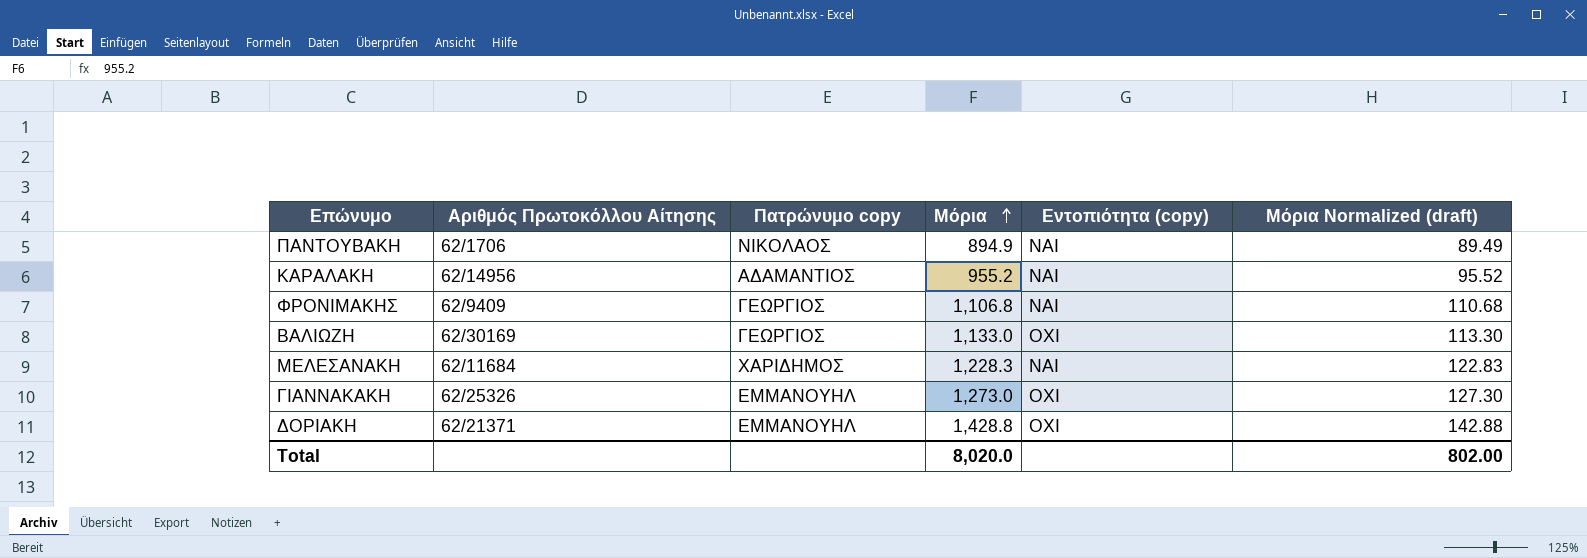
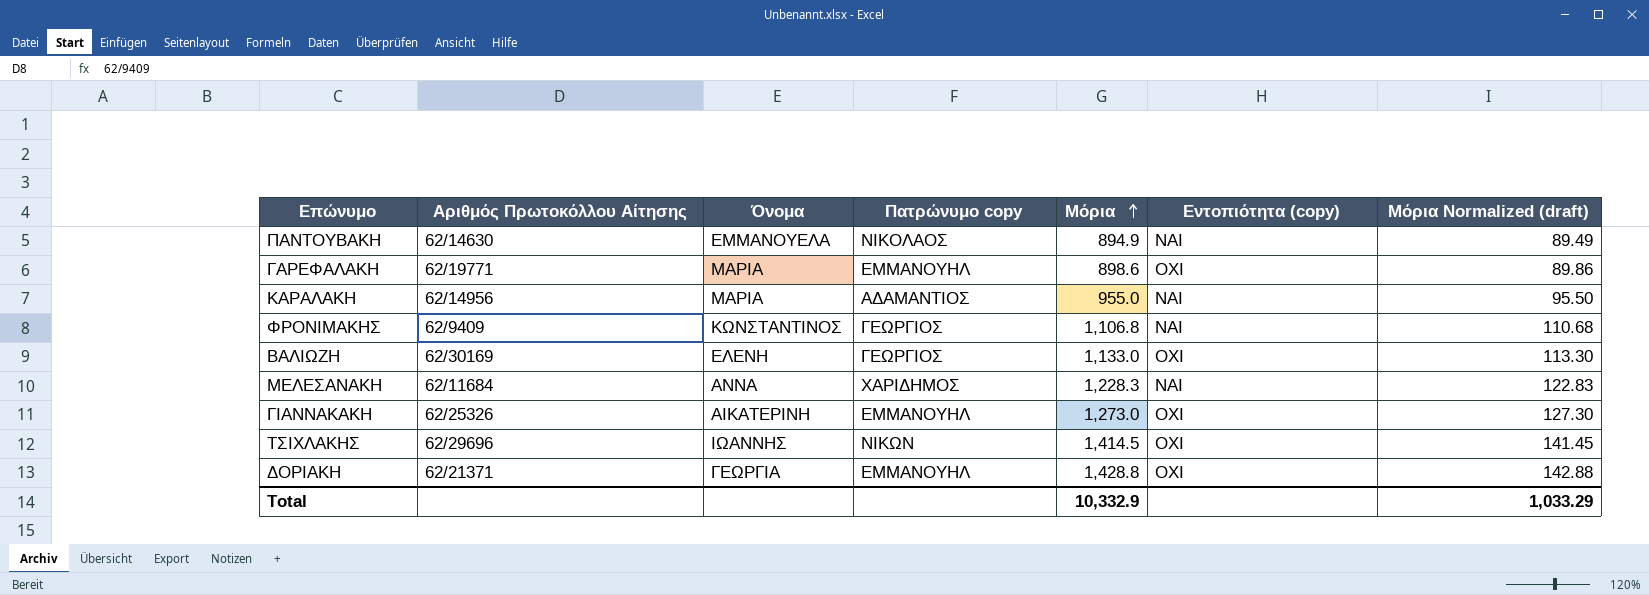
column Όνομα | position: none -> 3
ΠΑΝΤΟΥΒΑΚΗ | Αριθμός Πρωτοκόλλου Αίτησης: 62/1706 -> 62/14630
row ΓΑΡΕΦΑΛΑΚΗ: none -> 62/19771 | ΜΑΡΙΑ | ΕΜΜΑΝΟΥΗΛ | 898.6 | ΟΧΙ | 89.86
ΚΑΡΑΛΑΚΗ | Μόρια: 955.2 -> 955.0
ΚΑΡΑΛΑΚΗ | Μόρια Normalized (draft): 95.52 -> 95.50
row ΤΣΙΧΛΑΚΗΣ: none -> 62/29696 | ΙΩΑΝΝΗΣ | ΝΙΚΩΝ | 1,414.5 | ΟΧΙ | 141.45
Total | Μόρια: 8,020.0 -> 10,332.9
Total | Μόρια Normalized (draft): 802.00 -> 1,033.29

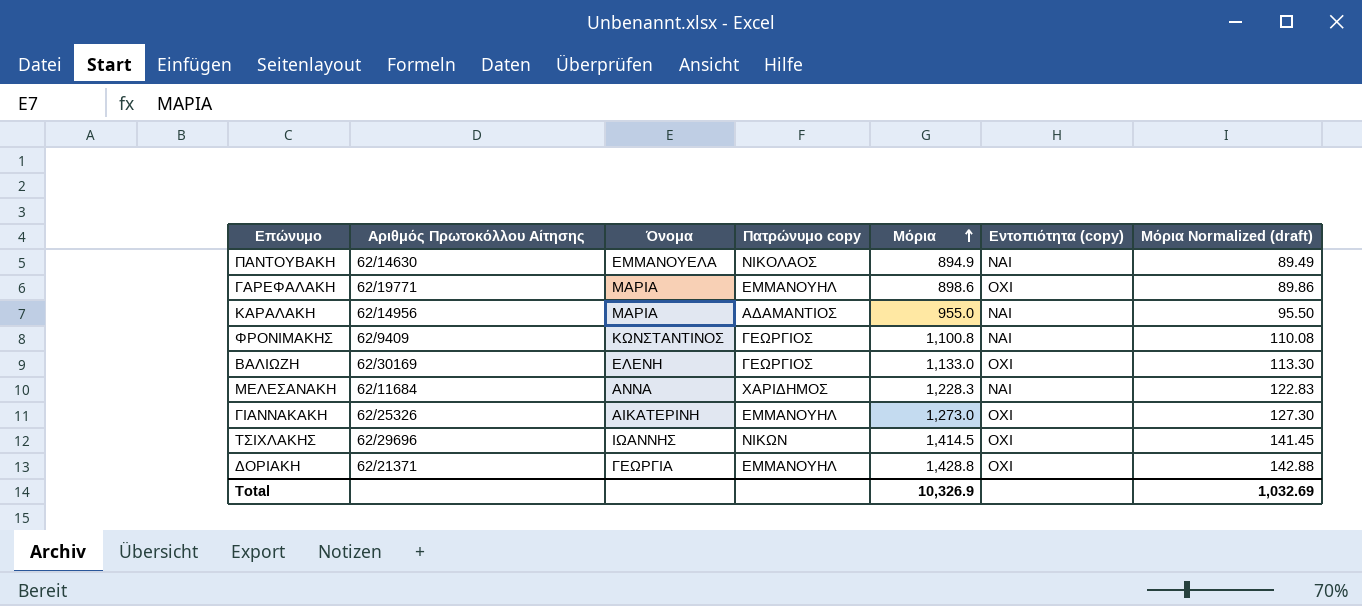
ΦΡΟΝΙΜΑΚΗΣ | Μόρια: 1,106.8 -> 1,100.8
ΦΡΟΝΙΜΑΚΗΣ | Μόρια Normalized (draft): 110.68 -> 110.08
Total | Μόρια: 10,332.9 -> 10,326.9
Total | Μόρια Normalized (draft): 1,033.29 -> 1,032.69

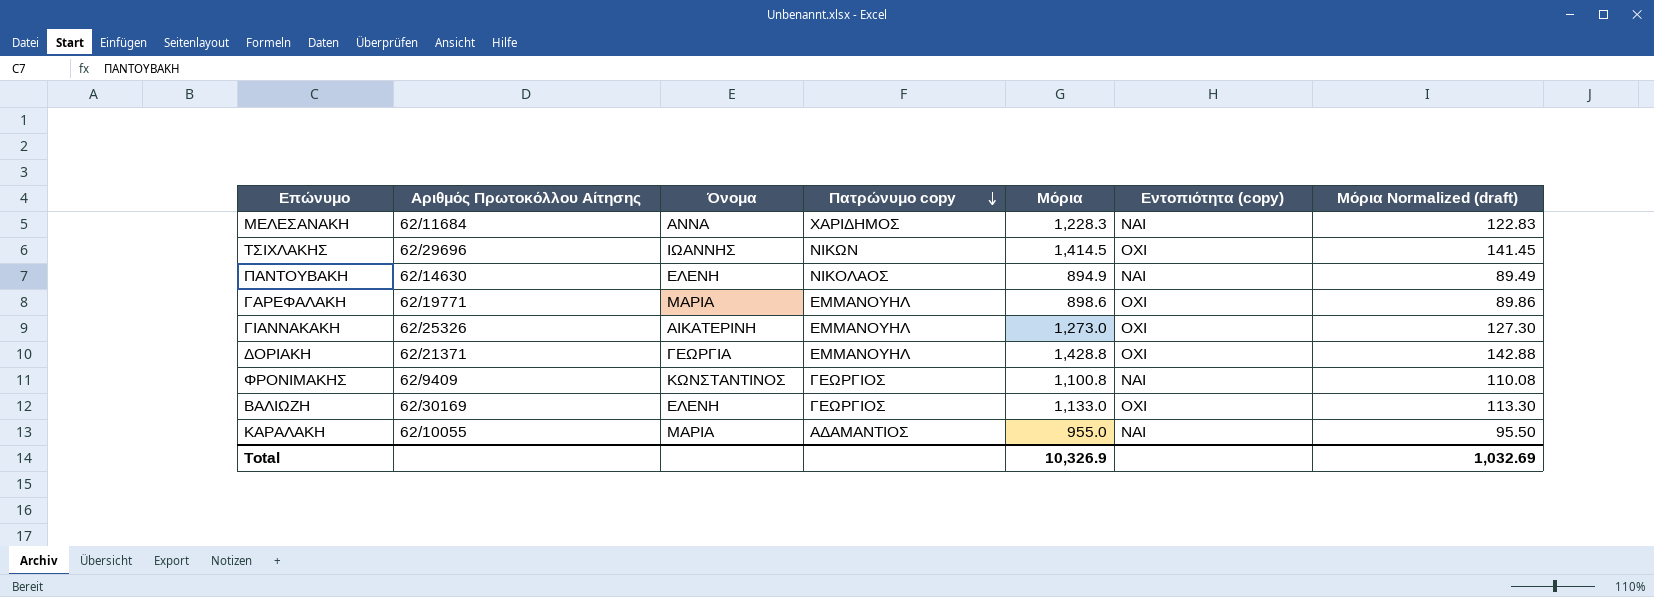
row order: Μόρια ascending -> Πατρώνυμο copy descending
ΠΑΝΤΟΥΒΑΚΗ | Όνομα: ΕΜΜΑΝΟΥΕΛΑ -> ΕΛΕΝΗ
ΚΑΡΑΛΑΚΗ | Αριθμός Πρωτοκόλλου Αίτησης: 62/14956 -> 62/10055

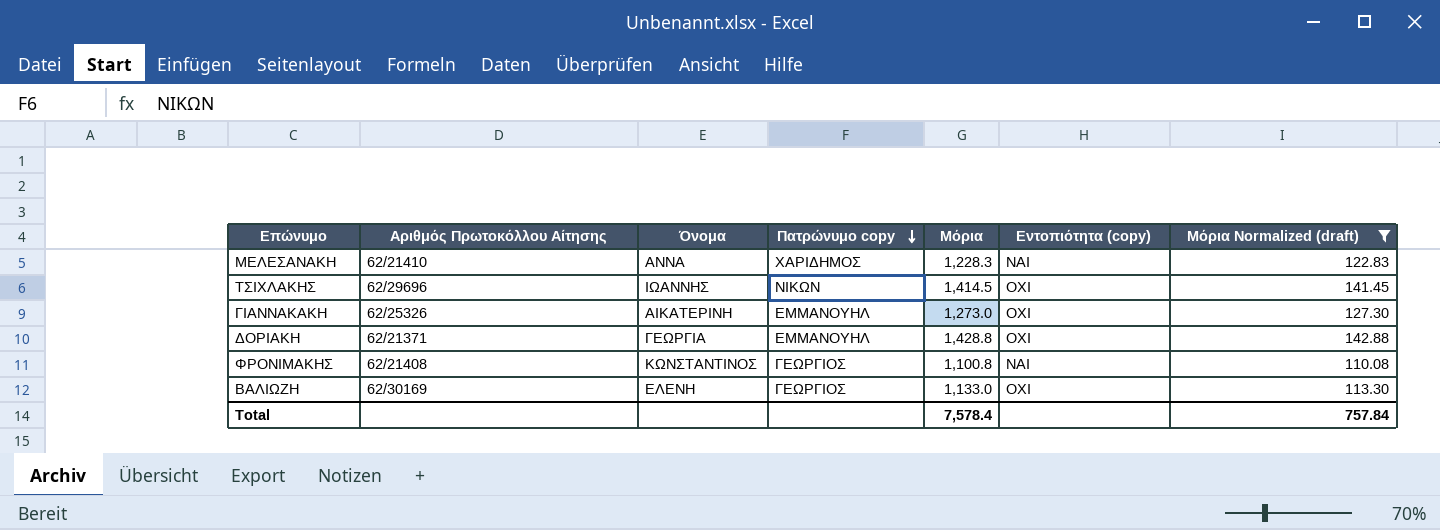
filter: none -> Μόρια Normalized (draft) >= 110.08
ΜΕΛΕΣΑΝΑΚΗ | Αριθμός Πρωτοκόλλου Αίτησης: 62/11684 -> 62/21410
ΦΡΟΝΙΜΑΚΗΣ | Αριθμός Πρωτοκόλλου Αίτησης: 62/9409 -> 62/21408
Total | Μόρια: 10,326.9 -> 7,578.4
Total | Μόρια Normalized (draft): 1,032.69 -> 757.84

